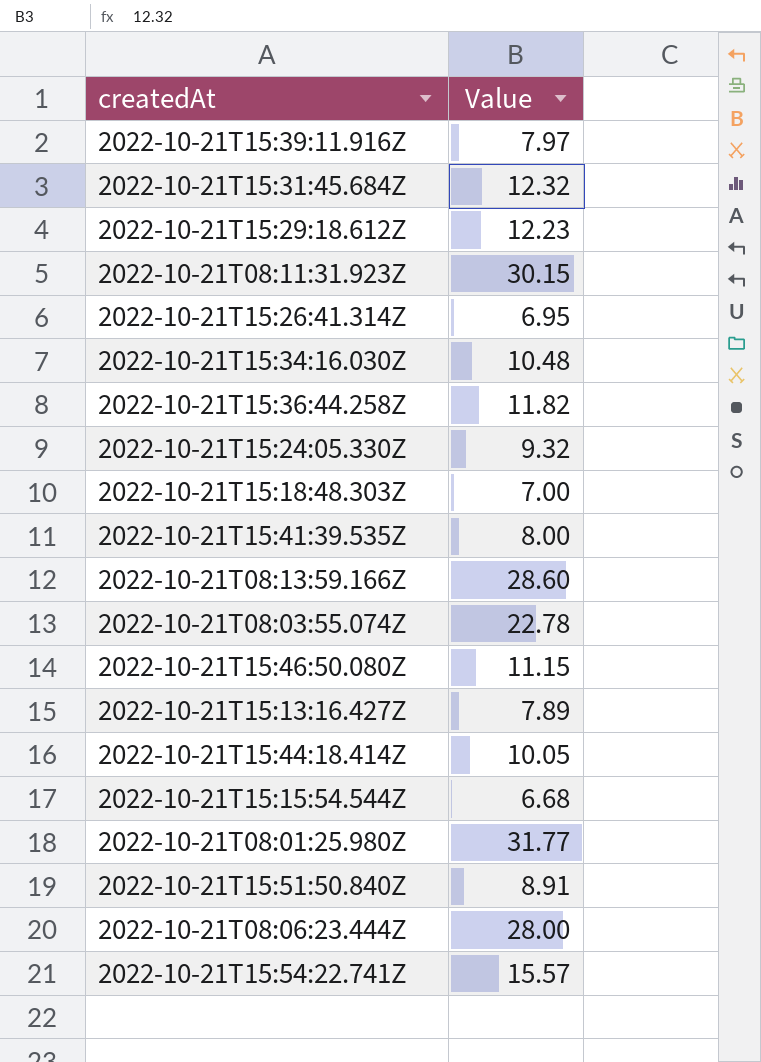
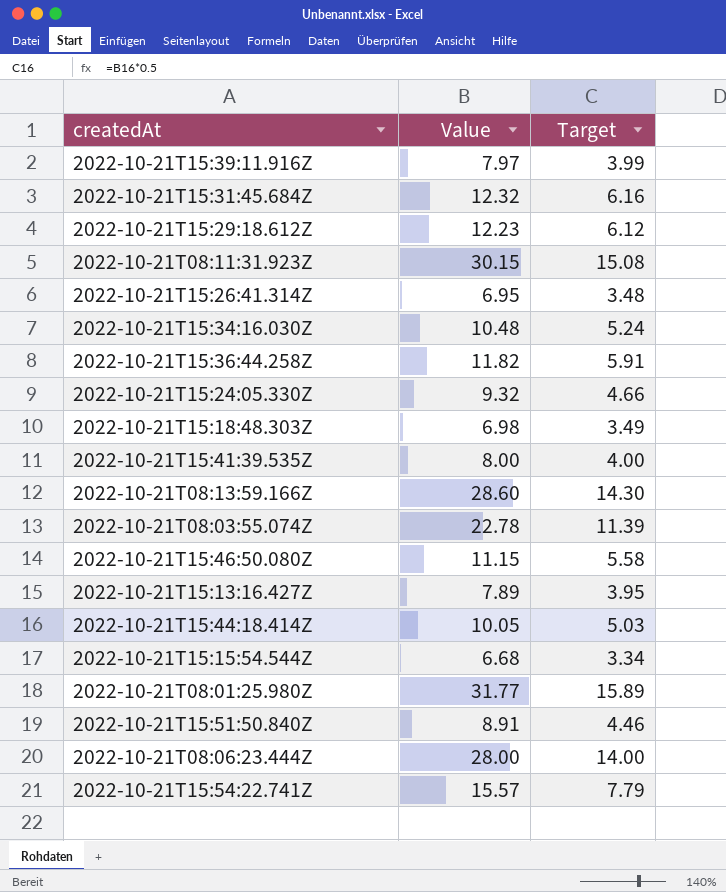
column Target | formula: none -> [Value] * 0.5
2022-10-21T15:18:48.303Z | Value: 7.00 -> 6.98

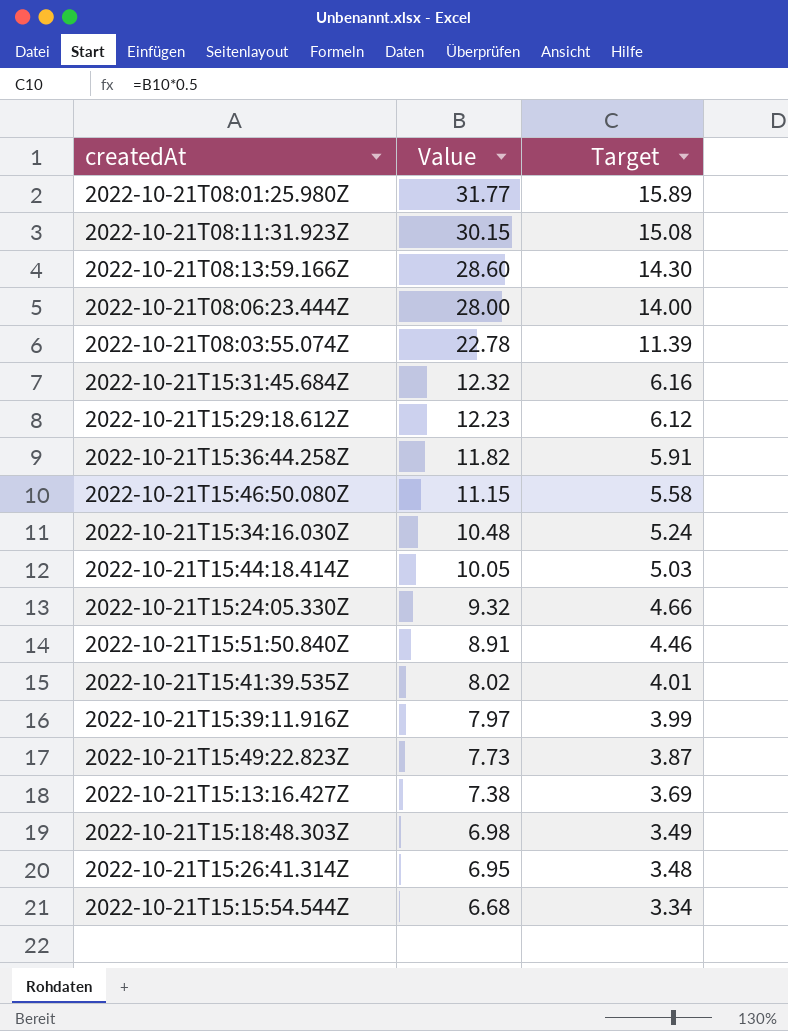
row order: none -> Value descending
row 2022-10-21T15:54:22.741Z: 15.57 | 7.79 -> none
2022-10-21T15:41:39.535Z | Value: 8.00 -> 8.02
2022-10-21T15:41:39.535Z | Target: 4.00 -> 4.01
row 2022-10-21T15:49:22.823Z: none -> 7.73 | 3.87
2022-10-21T15:13:16.427Z | Value: 7.89 -> 7.38
2022-10-21T15:13:16.427Z | Target: 3.95 -> 3.69

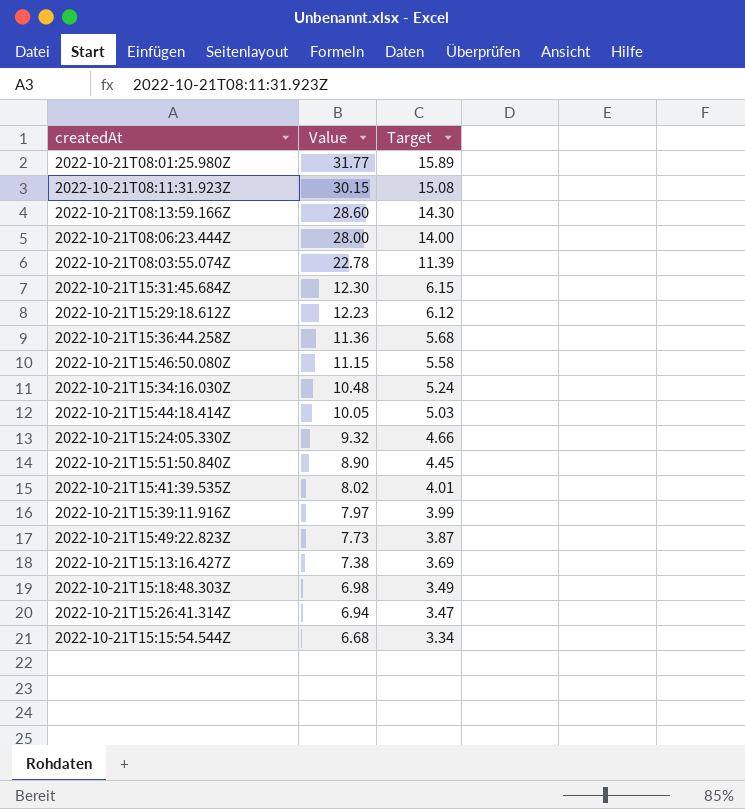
2022-10-21T15:31:45.684Z | Value: 12.32 -> 12.30
2022-10-21T15:31:45.684Z | Target: 6.16 -> 6.15
2022-10-21T15:36:44.258Z | Value: 11.82 -> 11.36
2022-10-21T15:36:44.258Z | Target: 5.91 -> 5.68
2022-10-21T15:51:50.840Z | Value: 8.91 -> 8.90
2022-10-21T15:51:50.840Z | Target: 4.46 -> 4.45
2022-10-21T15:26:41.314Z | Value: 6.95 -> 6.94
2022-10-21T15:26:41.314Z | Target: 3.48 -> 3.47

